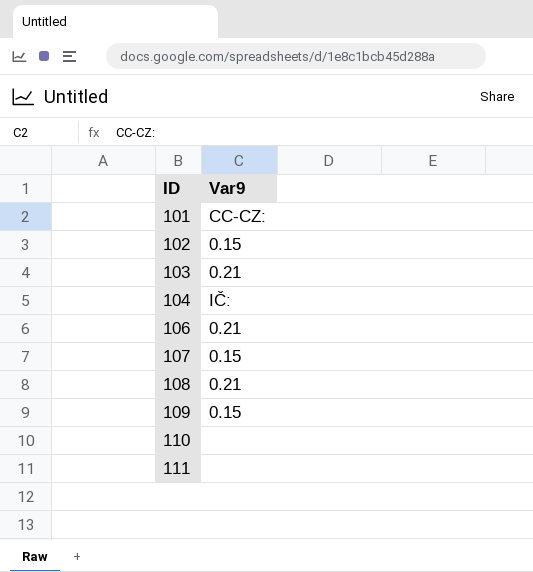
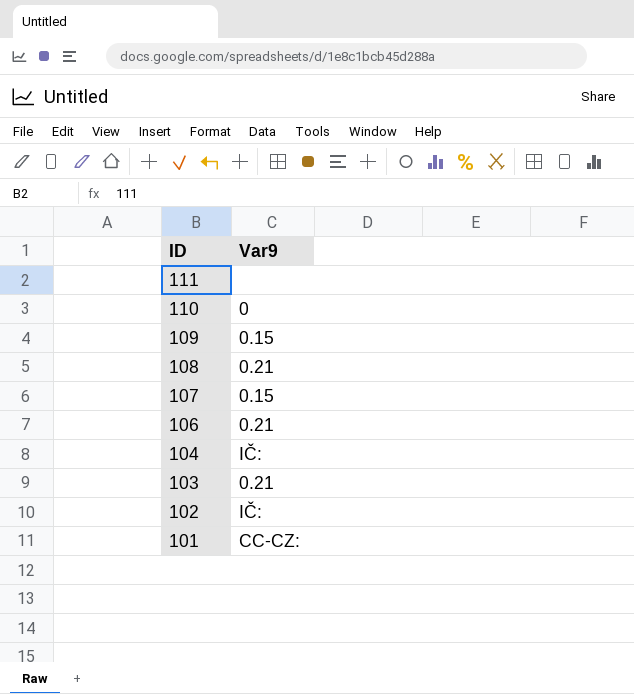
row order: ID ascending -> ID descending
110 | Var9: none -> 0
102 | Var9: 0.15 -> IČ:

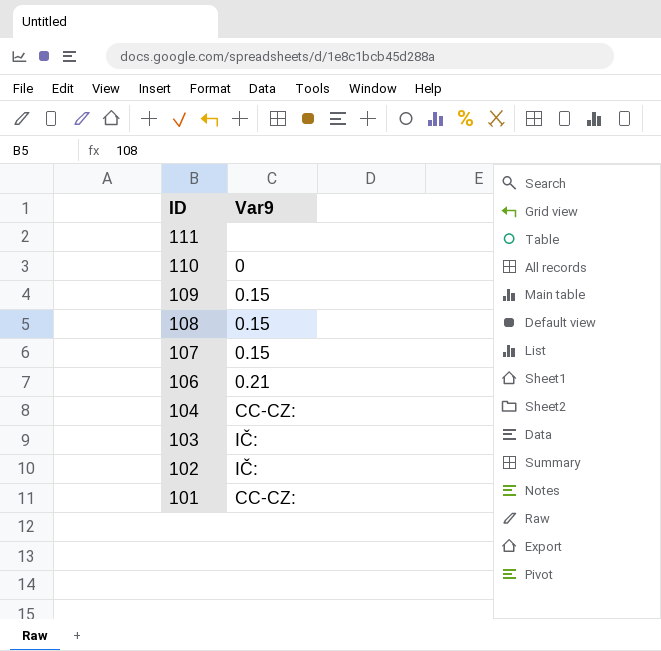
108 | Var9: 0.21 -> 0.15
104 | Var9: IČ: -> CC-CZ:
103 | Var9: 0.21 -> IČ:

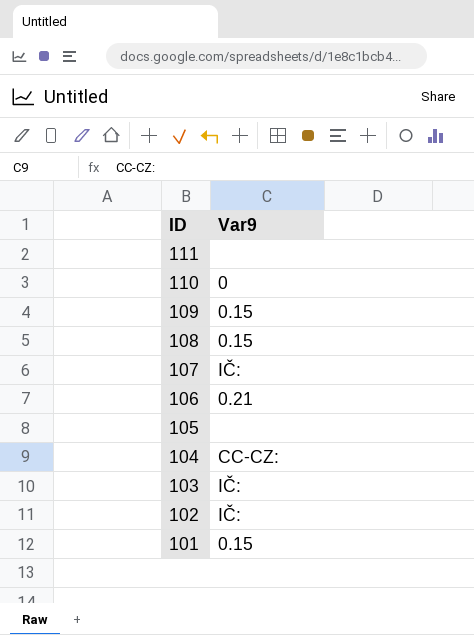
107 | Var9: 0.15 -> IČ:
row 105: none -> none
101 | Var9: CC-CZ: -> 0.15

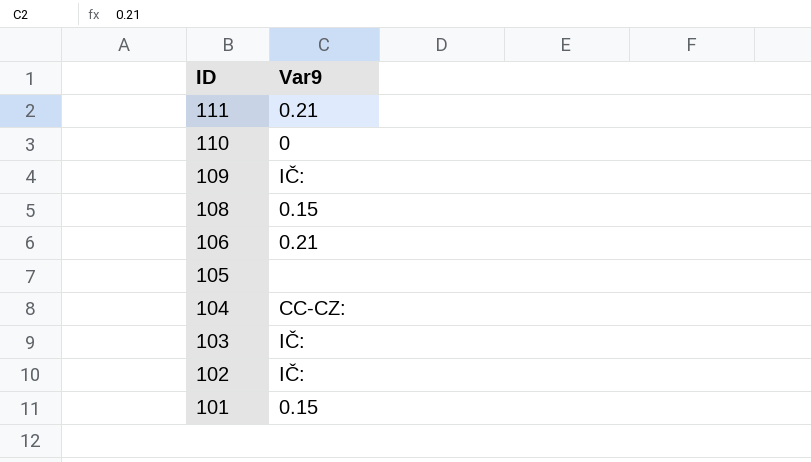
row 107: IČ: -> none
111 | Var9: none -> 0.21
109 | Var9: 0.15 -> IČ:

